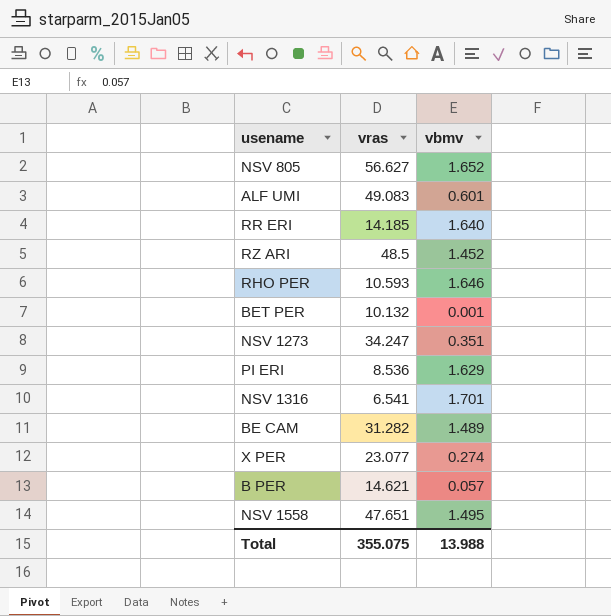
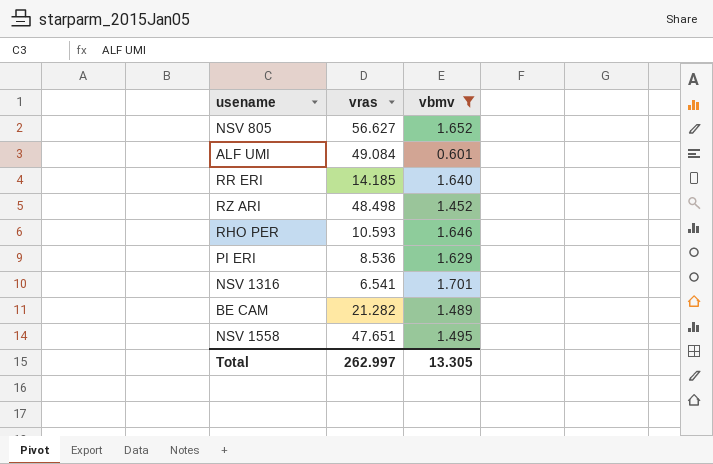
filter: none -> vbmv >= 0.601
ALF UMI | vras: 49.083 -> 49.084
RZ ARI | vras: 48.5 -> 48.498
BE CAM | vras: 31.282 -> 21.282
Total | vras: 355.075 -> 262.997
Total | vbmv: 13.988 -> 13.305

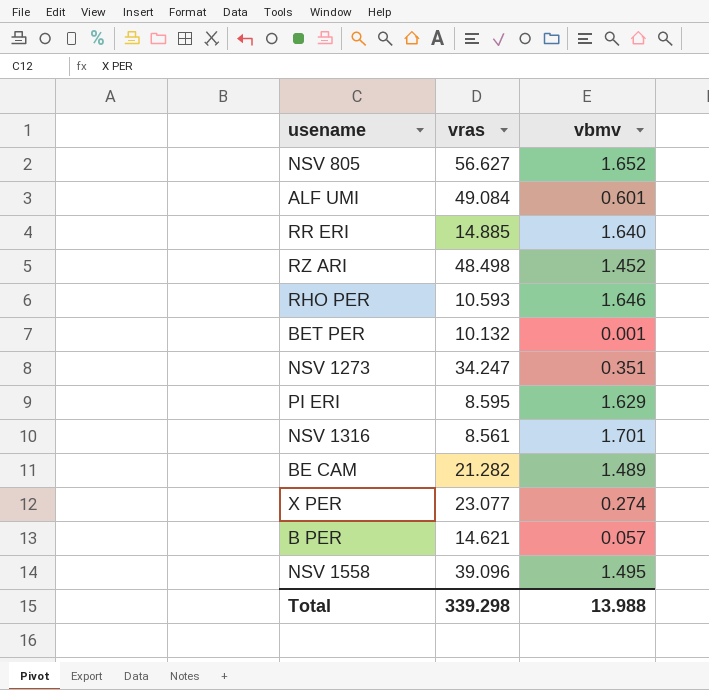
filter: vbmv >= 0.601 -> none
RR ERI | vras: 14.185 -> 14.885
PI ERI | vras: 8.536 -> 8.595
NSV 1316 | vras: 6.541 -> 8.561
NSV 1558 | vras: 47.651 -> 39.096
Total | vras: 262.997 -> 339.298
Total | vbmv: 13.305 -> 13.988

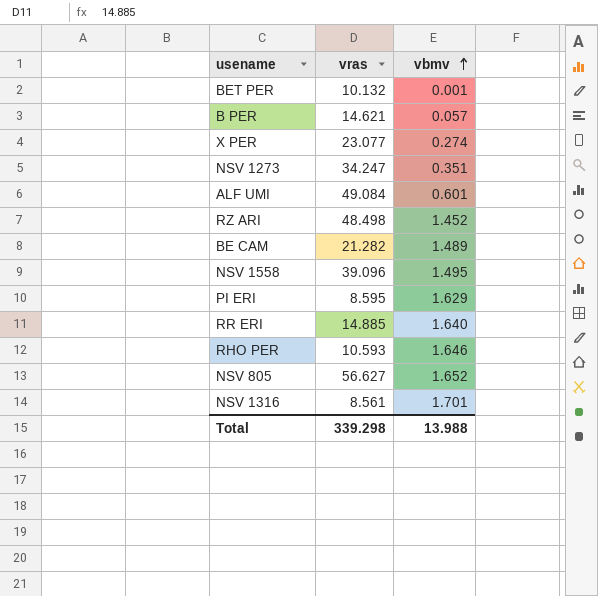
row order: none -> vbmv ascending

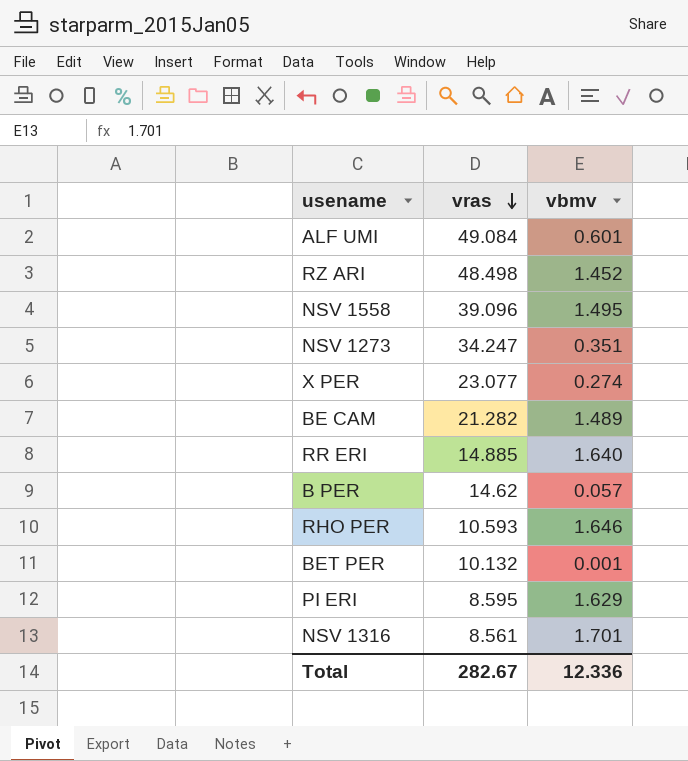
row order: vbmv ascending -> vras descending
row NSV 805: 56.627 | 1.652 -> none
B PER | vras: 14.621 -> 14.62
Total | vras: 339.298 -> 282.67
Total | vbmv: 13.988 -> 12.336

